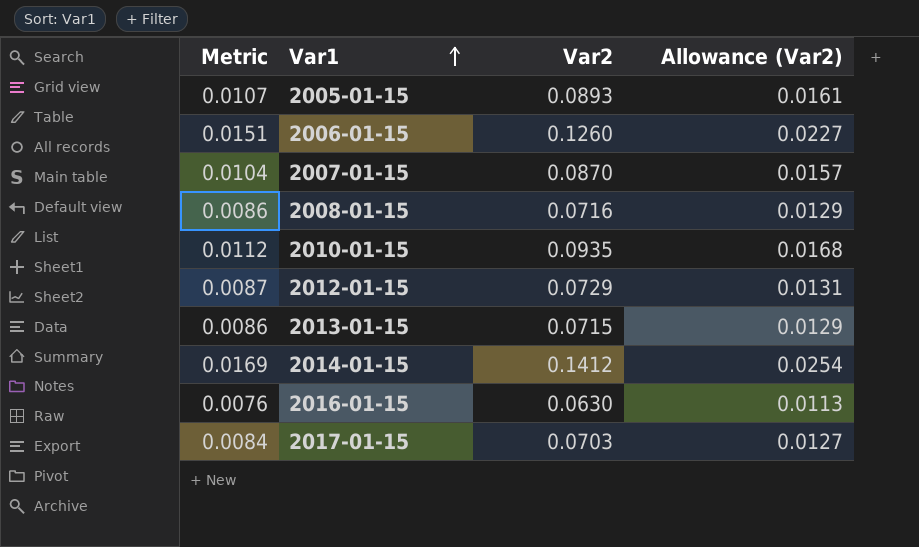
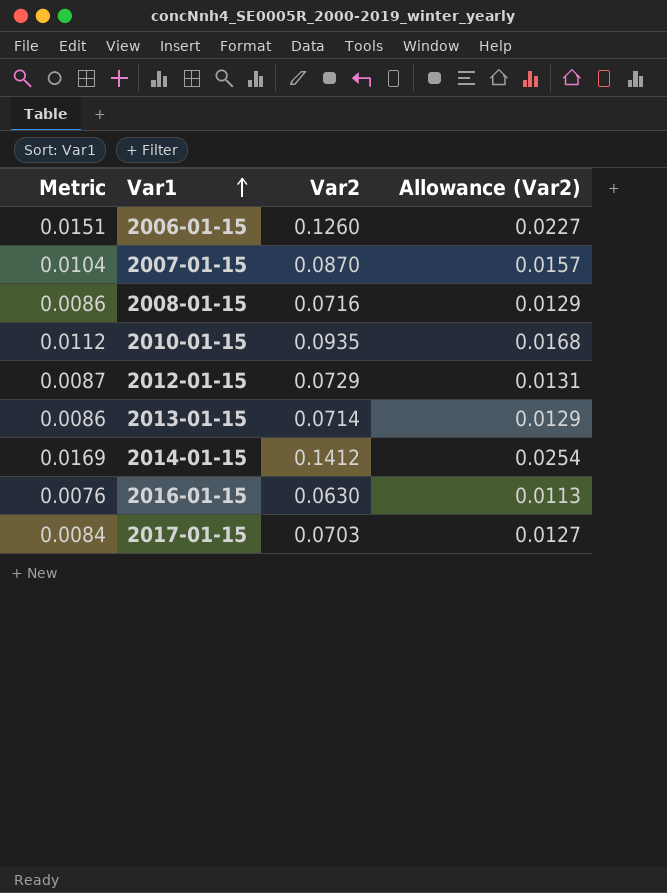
row 2005-01-15: 0.0107 | 0.0893 | 0.0161 -> none
2013-01-15 | Var2: 0.0715 -> 0.0714

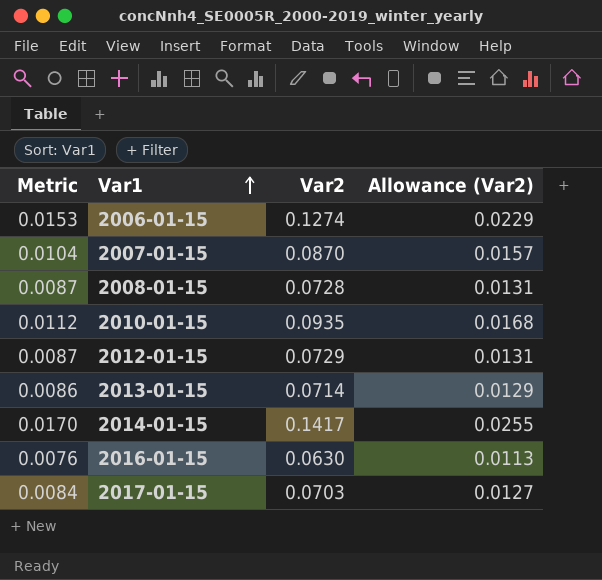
2006-01-15 | Metric: 0.0151 -> 0.0153
2006-01-15 | Var2: 0.1260 -> 0.1274
2006-01-15 | Allowance (Var2): 0.0227 -> 0.0229
2008-01-15 | Metric: 0.0086 -> 0.0087
2008-01-15 | Var2: 0.0716 -> 0.0728
2008-01-15 | Allowance (Var2): 0.0129 -> 0.0131
2014-01-15 | Metric: 0.0169 -> 0.0170
2014-01-15 | Var2: 0.1412 -> 0.1417
2014-01-15 | Allowance (Var2): 0.0254 -> 0.0255

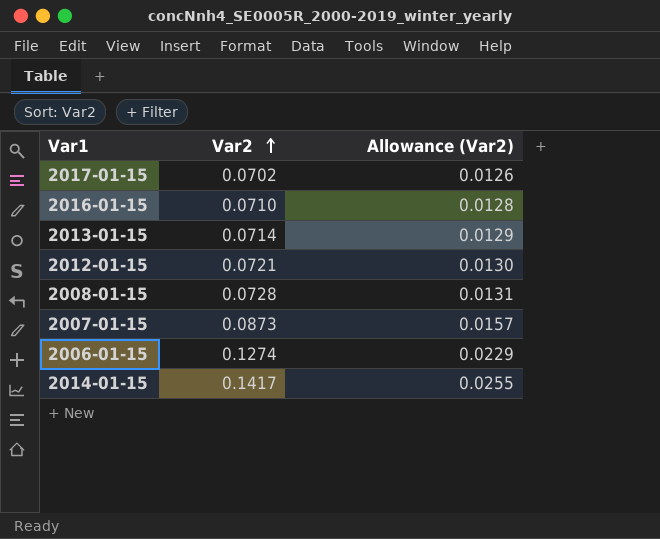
row order: Var1 ascending -> Var2 ascending
column Metric | formula: [Var2] * 0.12 -> none
row 2010-01-15: 0.0112 | 0.0935 | 0.0168 -> none
2017-01-15 | Var2: 0.0703 -> 0.0702
2017-01-15 | Allowance (Var2): 0.0127 -> 0.0126
2016-01-15 | Var2: 0.0630 -> 0.0710
2016-01-15 | Allowance (Var2): 0.0113 -> 0.0128
2012-01-15 | Var2: 0.0729 -> 0.0721
2012-01-15 | Allowance (Var2): 0.0131 -> 0.0130
2007-01-15 | Var2: 0.0870 -> 0.0873

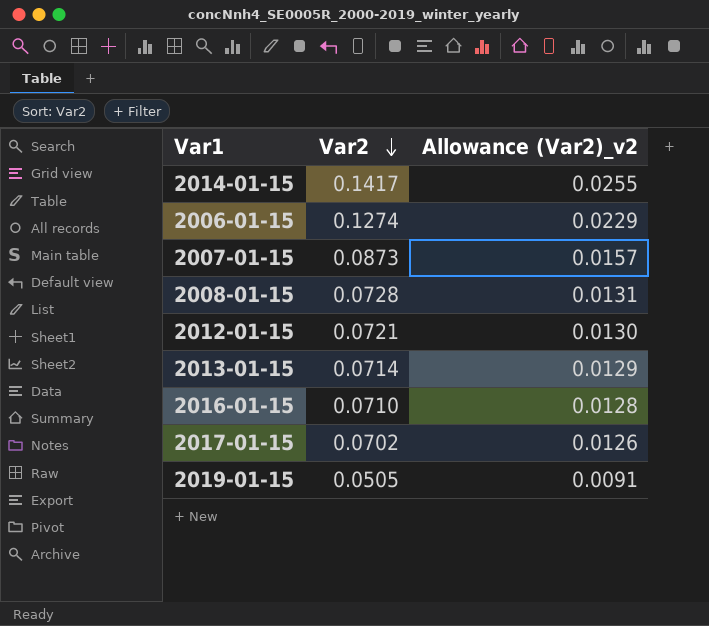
row order: Var2 ascending -> Var2 descending
column name: Allowance (Var2) -> Allowance (Var2)_v2
row 2019-01-15: none -> 0.0505 | 0.0091

